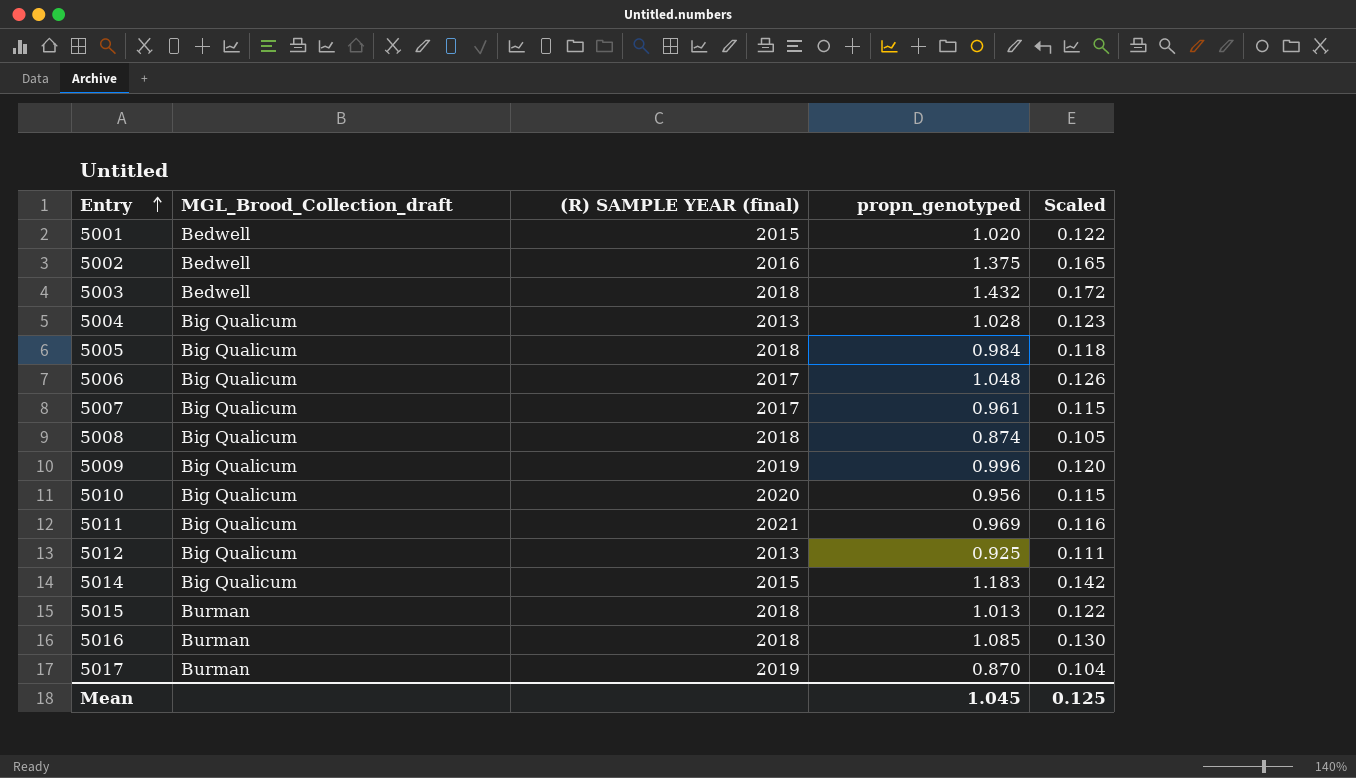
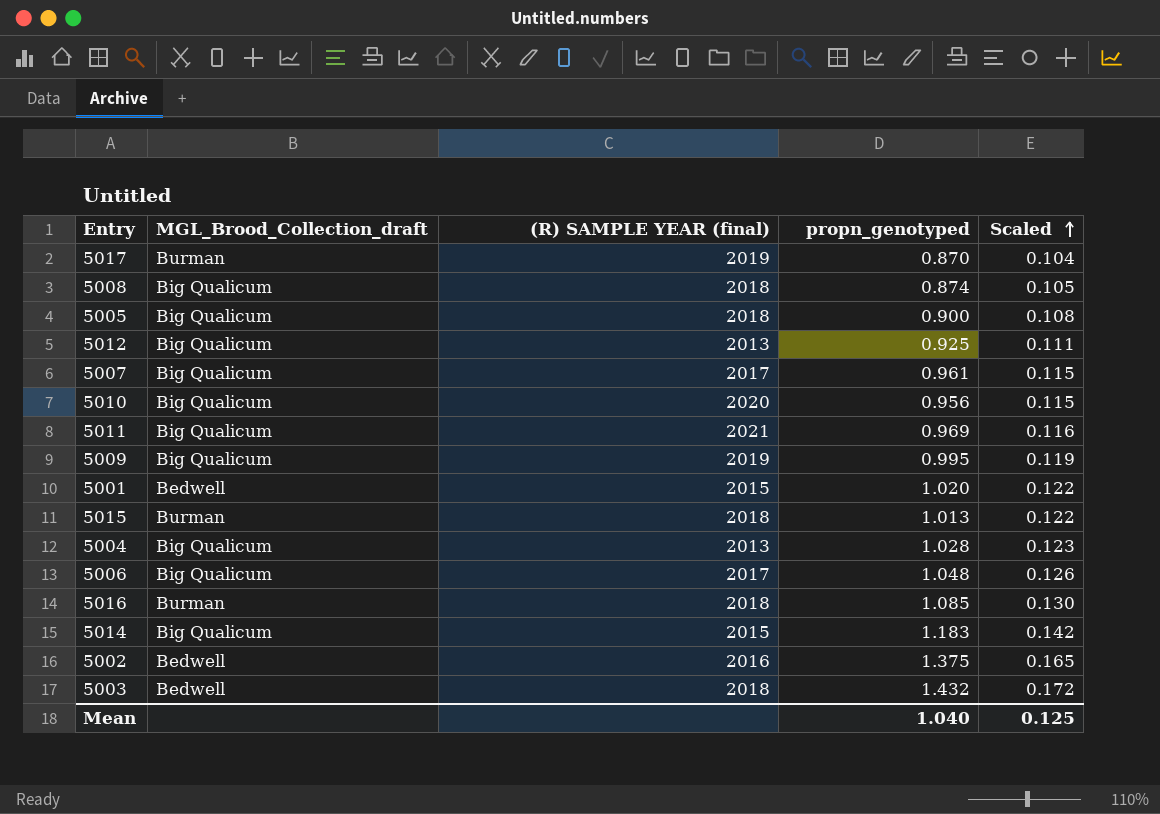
row order: Entry ascending -> Scaled ascending
5005 | propn_genotyped: 0.984 -> 0.900
5005 | Scaled: 0.118 -> 0.108
5009 | propn_genotyped: 0.996 -> 0.995
5009 | Scaled: 0.120 -> 0.119
Mean | propn_genotyped: 1.045 -> 1.040

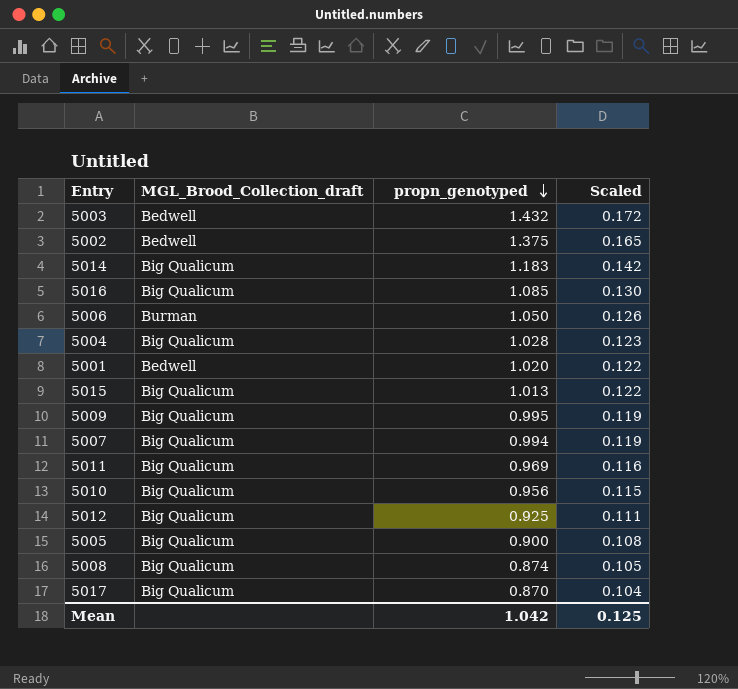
row order: Scaled ascending -> propn_genotyped descending
column (R) SAMPLE YEAR (final) | position: 3 -> none
5016 | MGL_Brood_Collection_draft: Burman -> Big Qualicum
5006 | MGL_Brood_Collection_draft: Big Qualicum -> Burman
5006 | propn_genotyped: 1.048 -> 1.050
5015 | MGL_Brood_Collection_draft: Burman -> Big Qualicum
5007 | propn_genotyped: 0.961 -> 0.994
5007 | Scaled: 0.115 -> 0.119
5017 | MGL_Brood_Collection_draft: Burman -> Big Qualicum
Mean | propn_genotyped: 1.040 -> 1.042

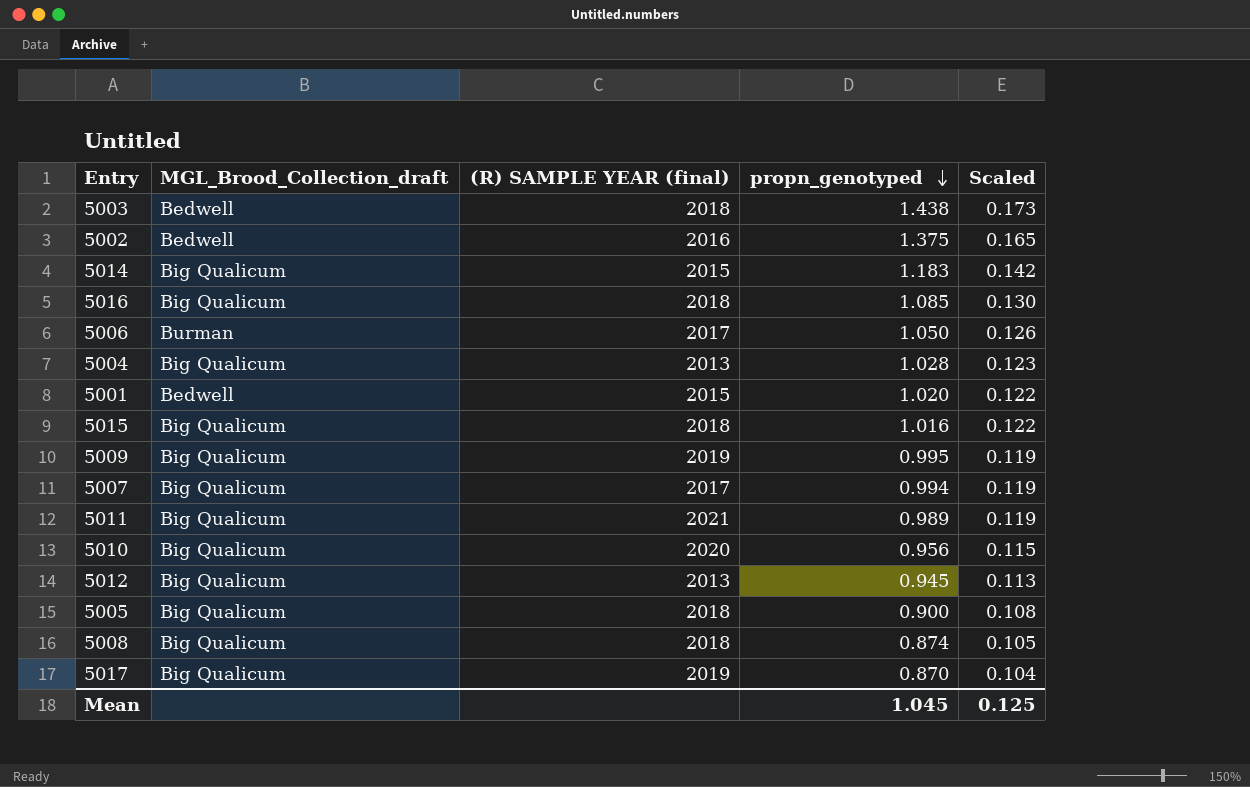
column (R) SAMPLE YEAR (final) | position: none -> 3
5003 | propn_genotyped: 1.432 -> 1.438
5003 | Scaled: 0.172 -> 0.173
5015 | propn_genotyped: 1.013 -> 1.016
5011 | propn_genotyped: 0.969 -> 0.989
5011 | Scaled: 0.116 -> 0.119
5012 | propn_genotyped: 0.925 -> 0.945
5012 | Scaled: 0.111 -> 0.113
Mean | propn_genotyped: 1.042 -> 1.045

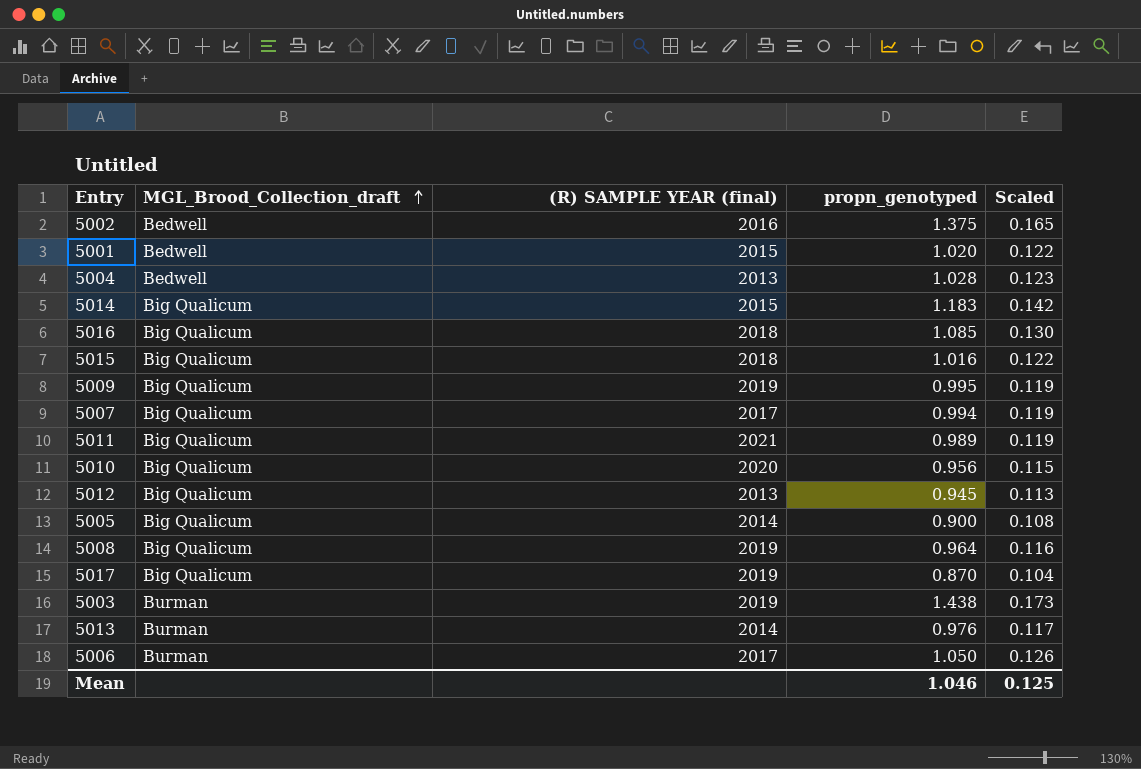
row order: propn_genotyped descending -> MGL_Brood_Collection_draft ascending
5004 | MGL_Brood_Collection_draft: Big Qualicum -> Bedwell
5005 | (R) SAMPLE YEAR (final): 2018 -> 2014
5008 | (R) SAMPLE YEAR (final): 2018 -> 2019
5008 | propn_genotyped: 0.874 -> 0.964
5008 | Scaled: 0.105 -> 0.116
5003 | MGL_Brood_Collection_draft: Bedwell -> Burman
5003 | (R) SAMPLE YEAR (final): 2018 -> 2019
row 5013: none -> Burman | 2014 | 0.976 | 0.117
Mean | propn_genotyped: 1.045 -> 1.046

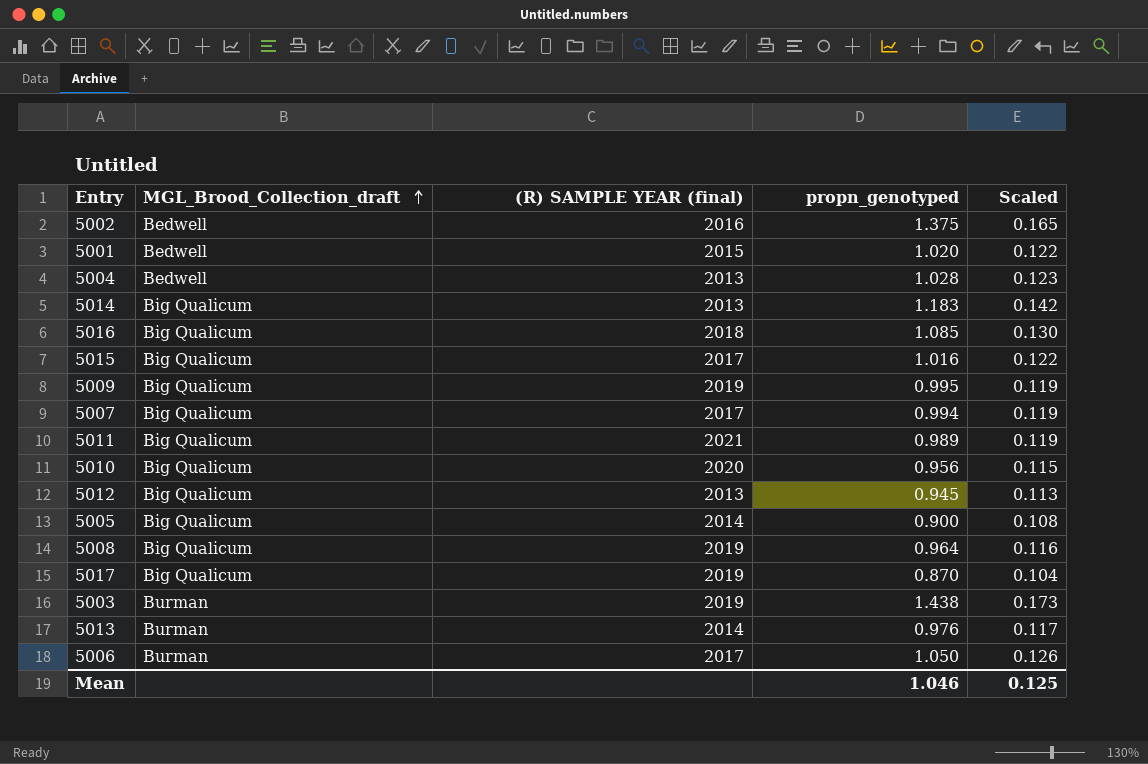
5014 | (R) SAMPLE YEAR (final): 2015 -> 2013
5015 | (R) SAMPLE YEAR (final): 2018 -> 2017

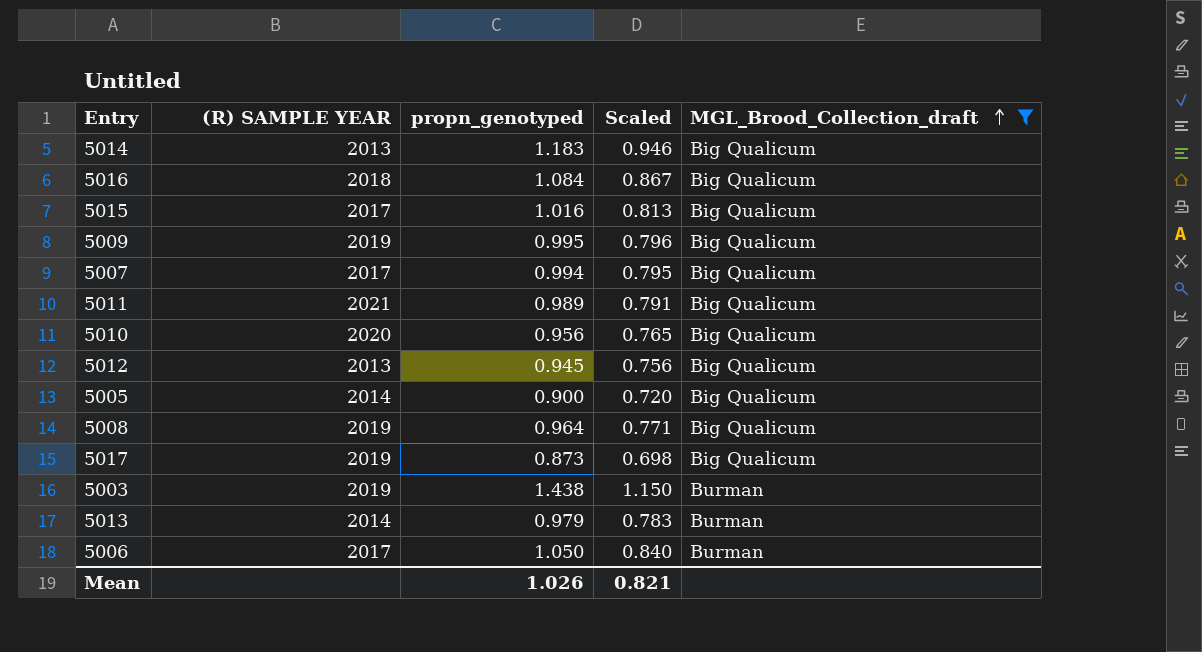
filter: none -> MGL_Brood_Collection_draft != Bedwell
column name: (R) SAMPLE YEAR (final) -> (R) SAMPLE YEAR
column Scaled | formula: [propn_genotyped] * 0.12 -> [propn_genotyped] * 0.8
column MGL_Brood_Collection_draft | position: 2 -> 5
5016 | propn_genotyped: 1.085 -> 1.084
5017 | propn_genotyped: 0.870 -> 0.873
5013 | propn_genotyped: 0.976 -> 0.979
Mean | propn_genotyped: 1.046 -> 1.026
Mean | Scaled: 0.125 -> 0.821

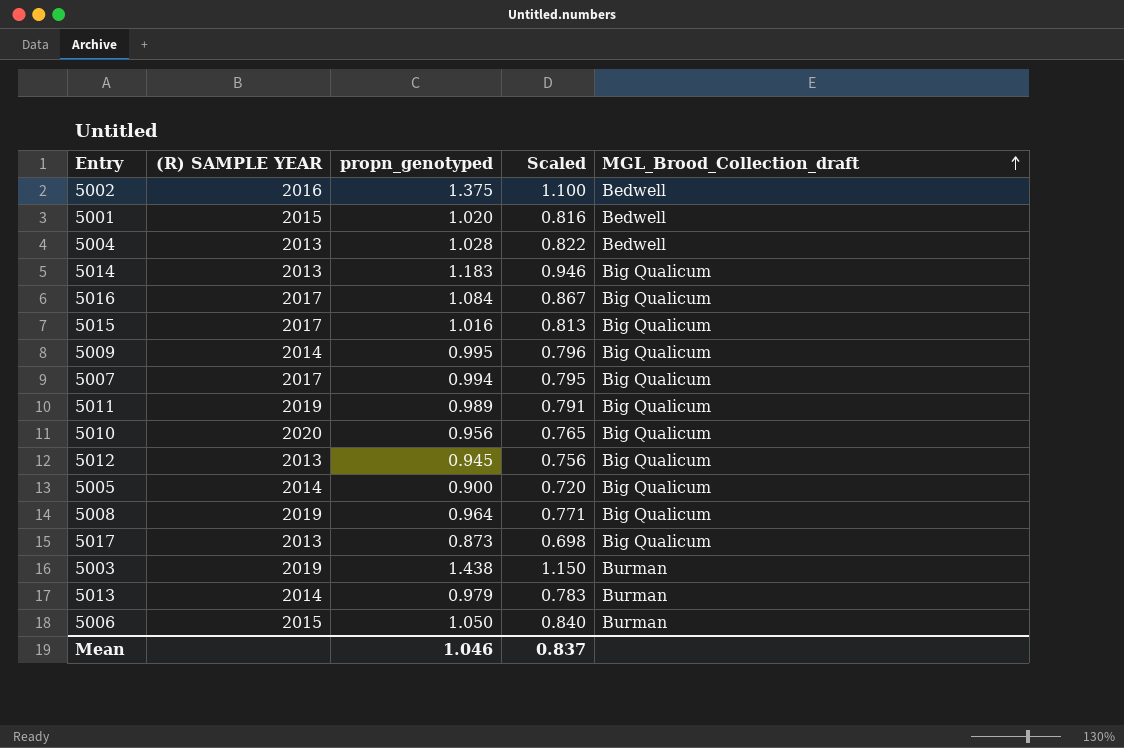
filter: MGL_Brood_Collection_draft != Bedwell -> none
5016 | (R) SAMPLE YEAR: 2018 -> 2017
5009 | (R) SAMPLE YEAR: 2019 -> 2014
5011 | (R) SAMPLE YEAR: 2021 -> 2019
5017 | (R) SAMPLE YEAR: 2019 -> 2013
5006 | (R) SAMPLE YEAR: 2017 -> 2015
Mean | propn_genotyped: 1.026 -> 1.046
Mean | Scaled: 0.821 -> 0.837

